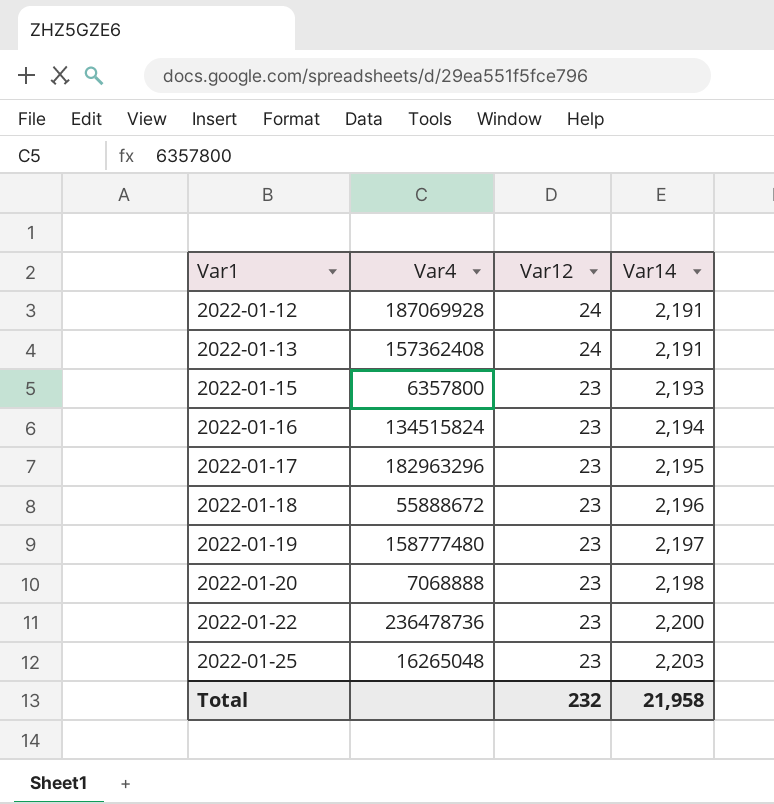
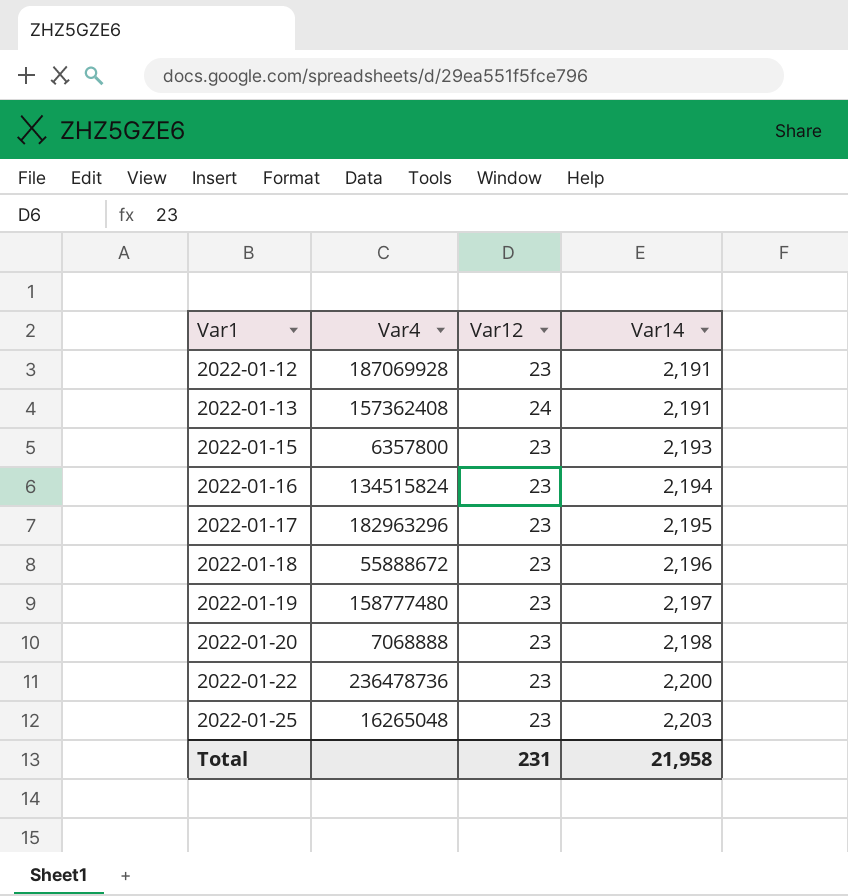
2022-01-12 | Var12: 24 -> 23
Total | Var12: 232 -> 231

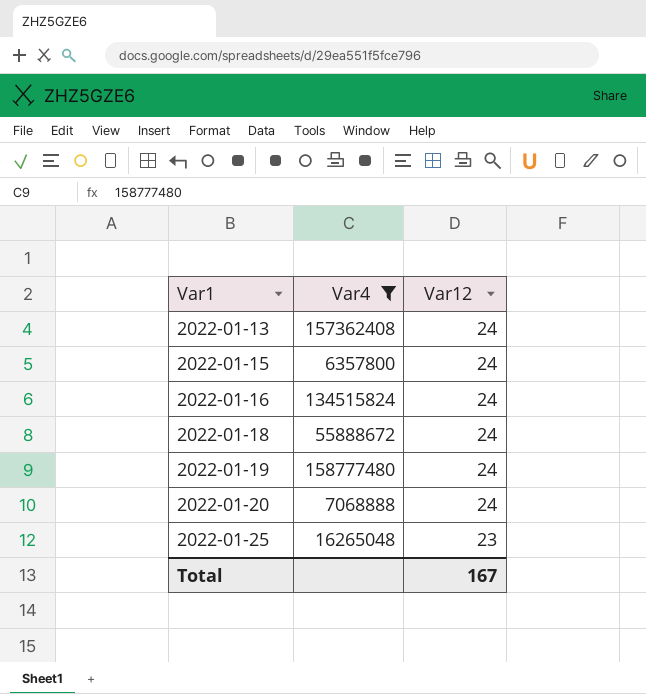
filter: none -> Var4 <= 158777480
column Var14 | position: 4 -> none
2022-01-15 | Var12: 23 -> 24
2022-01-16 | Var12: 23 -> 24
2022-01-18 | Var12: 23 -> 24
2022-01-19 | Var12: 23 -> 24
2022-01-20 | Var12: 23 -> 24
Total | Var12: 231 -> 167

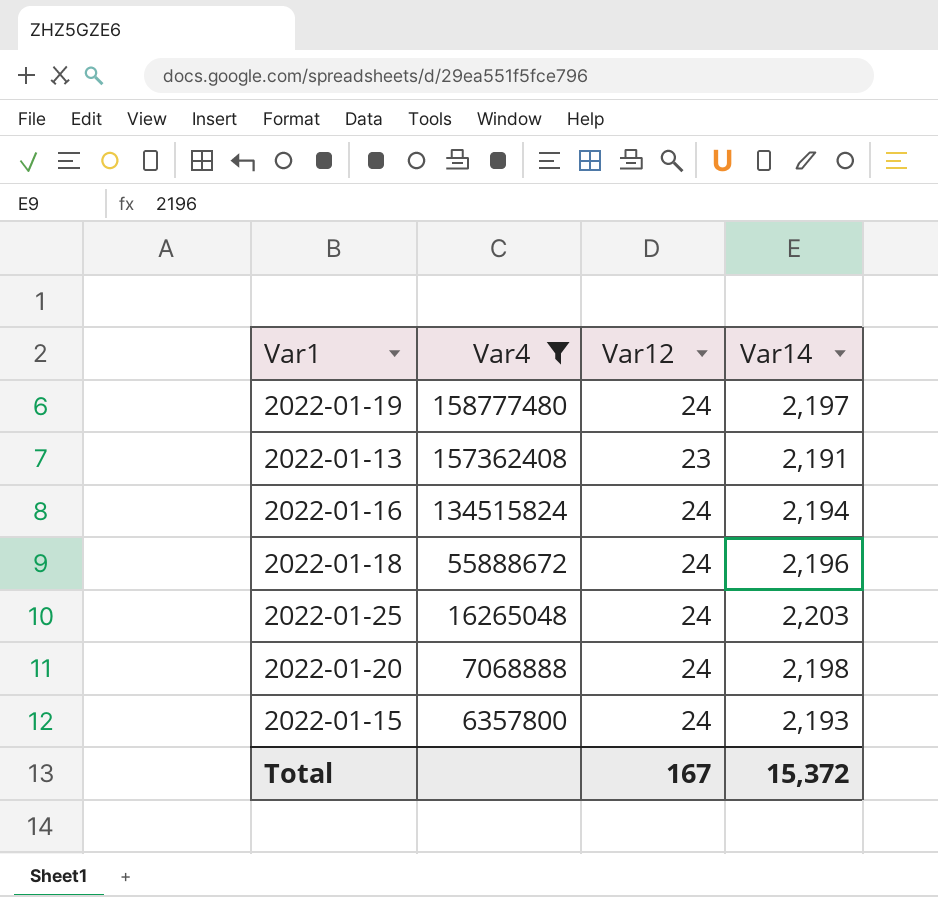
row order: Var1 ascending -> Var4 descending
column Var14 | position: none -> 4
2022-01-13 | Var12: 24 -> 23
2022-01-25 | Var12: 23 -> 24

